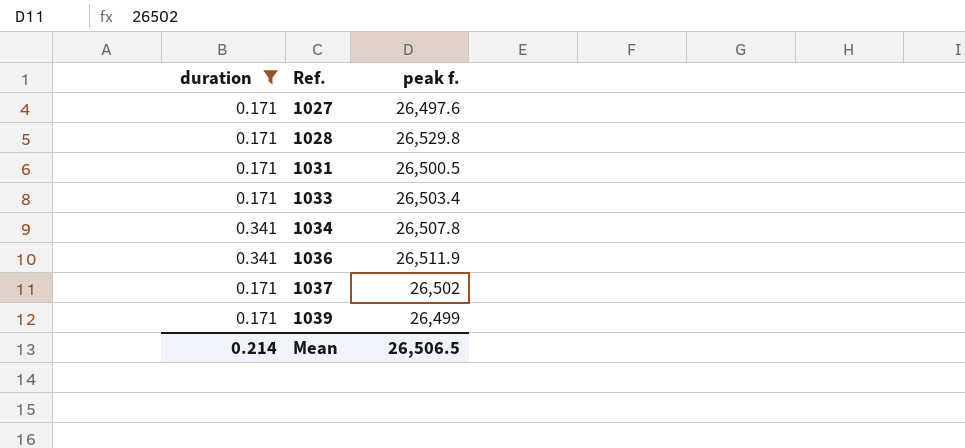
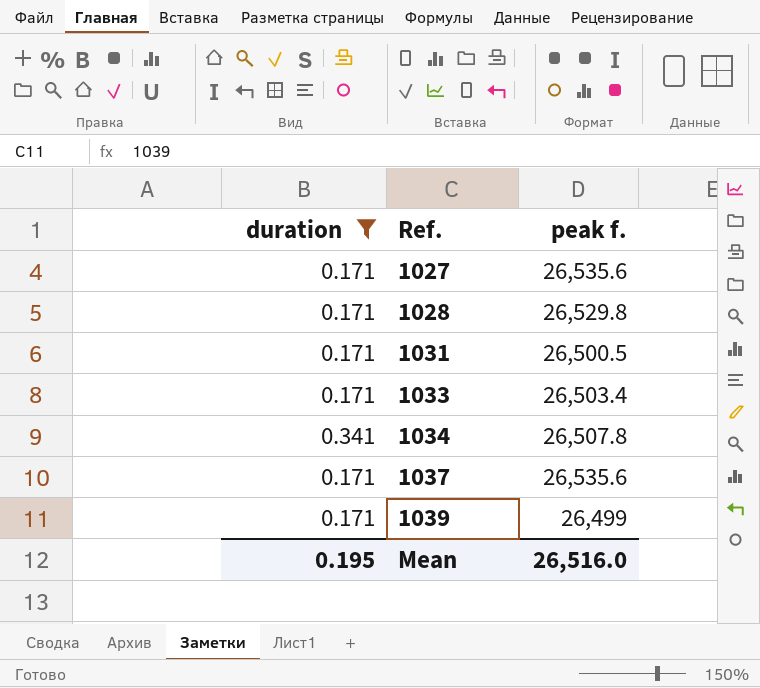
row 1036: 0.341 | 26,511.9 -> none
1027 | peak f.: 26,497.6 -> 26,535.6
1037 | peak f.: 26,502 -> 26,535.6
Mean | duration: 0.214 -> 0.195
Mean | peak f.: 26,506.5 -> 26,516.0

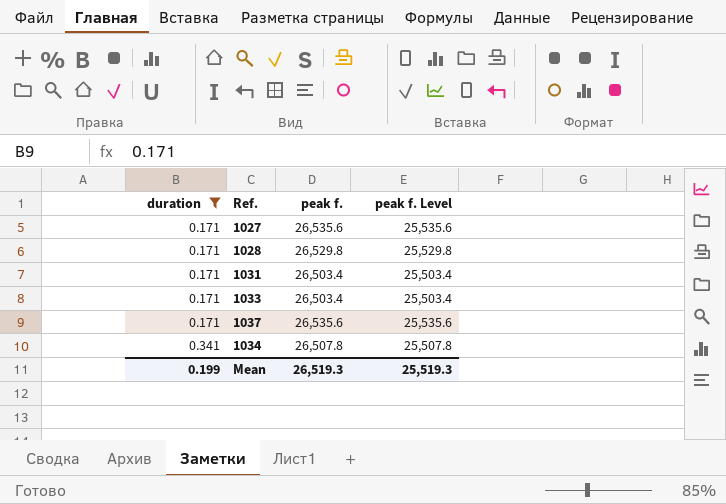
row order: Ref. ascending -> duration ascending
column peak f. Level | formula: none -> [peak f.] - 1000
row 1039: 0.171 | 26,499 -> none
1031 | peak f.: 26,500.5 -> 26,503.4
Mean | duration: 0.195 -> 0.199
Mean | peak f.: 26,516.0 -> 26,519.3

